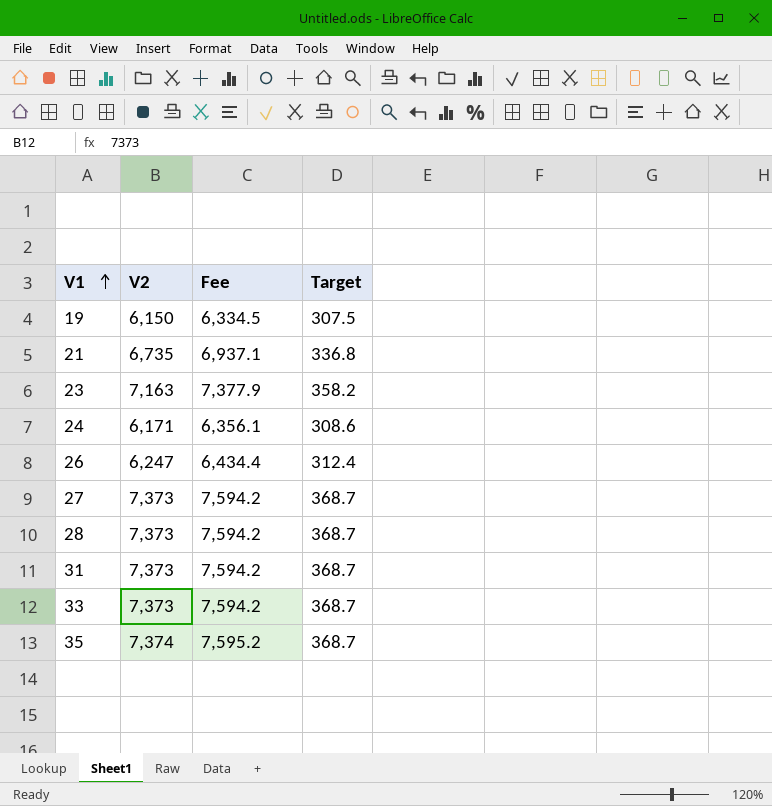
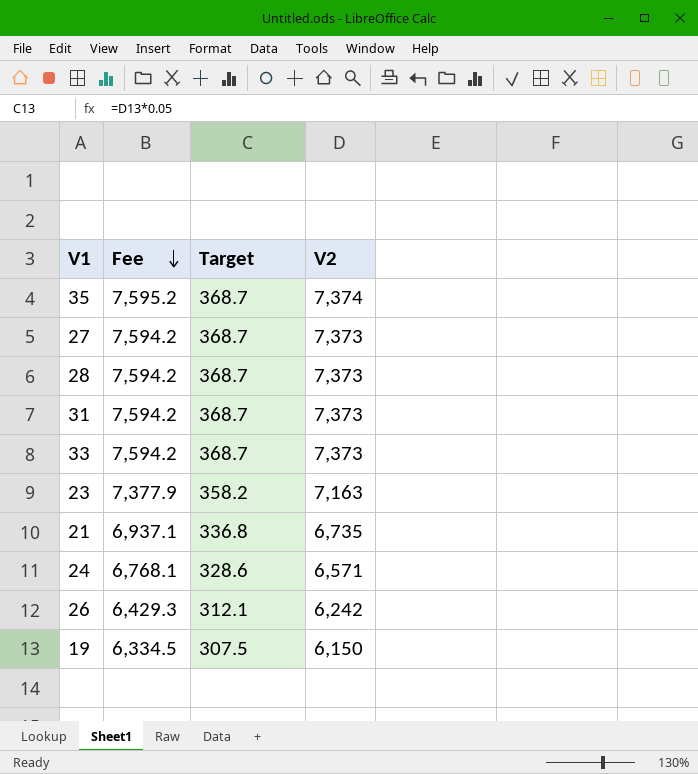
row order: V1 ascending -> Fee descending
column V2 | position: 2 -> 4
24 | Fee: 6,356.1 -> 6,768.1
24 | Target: 308.6 -> 328.6
24 | V2: 6,171 -> 6,571
26 | Fee: 6,434.4 -> 6,429.3
26 | Target: 312.4 -> 312.1
26 | V2: 6,247 -> 6,242

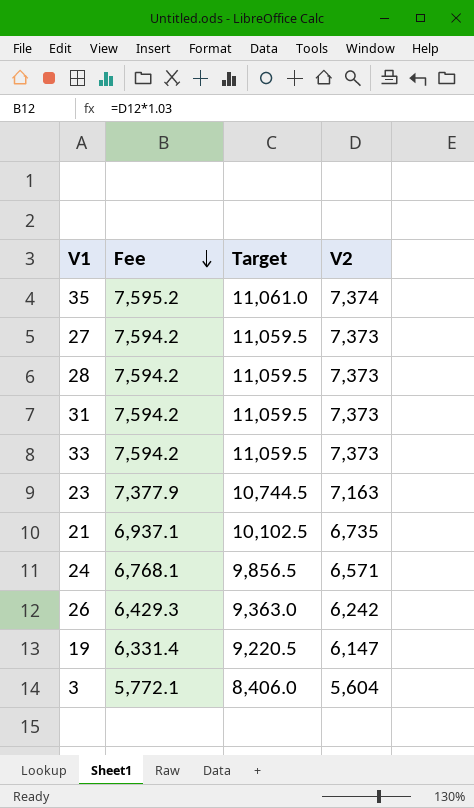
column Target | formula: [V2] * 0.05 -> [V2] * 1.5
19 | Fee: 6,334.5 -> 6,331.4
19 | V2: 6,150 -> 6,147
row 3: none -> 5,772.1 | 8,406.0 | 5,604

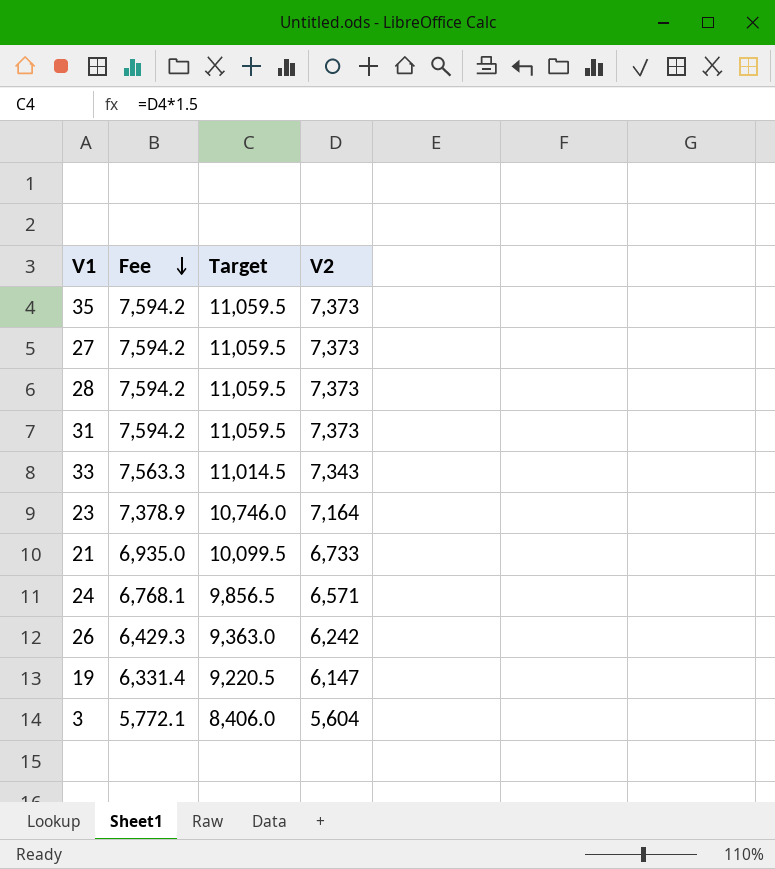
35 | Fee: 7,595.2 -> 7,594.2
35 | Target: 11,061.0 -> 11,059.5
35 | V2: 7,374 -> 7,373
33 | Fee: 7,594.2 -> 7,563.3
33 | Target: 11,059.5 -> 11,014.5
33 | V2: 7,373 -> 7,343
23 | Fee: 7,377.9 -> 7,378.9
23 | Target: 10,744.5 -> 10,746.0
23 | V2: 7,163 -> 7,164
21 | Fee: 6,937.1 -> 6,935.0
21 | Target: 10,102.5 -> 10,099.5
21 | V2: 6,735 -> 6,733

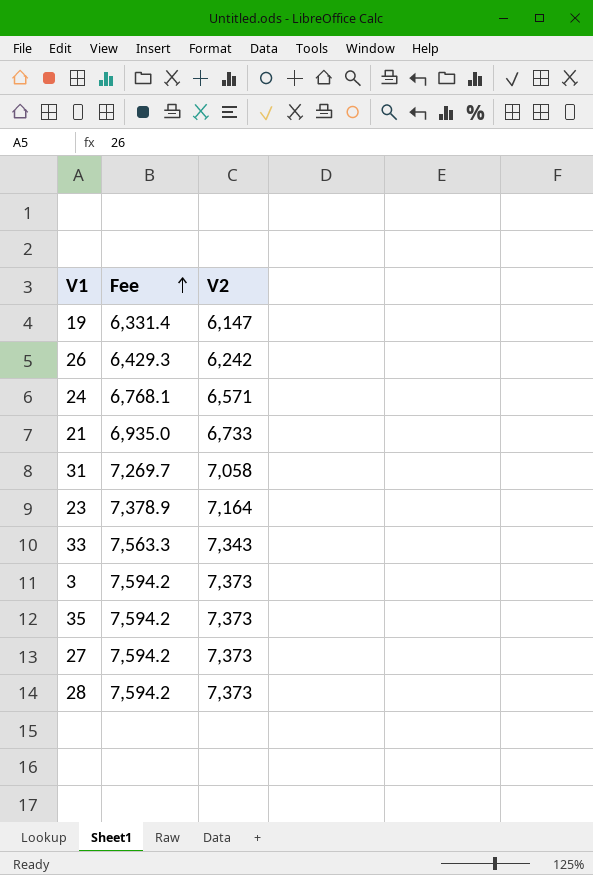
row order: Fee descending -> Fee ascending
column Target | formula: [V2] * 1.5 -> none
31 | Fee: 7,594.2 -> 7,269.7
31 | V2: 7,373 -> 7,058
3 | Fee: 5,772.1 -> 7,594.2
3 | V2: 5,604 -> 7,373

